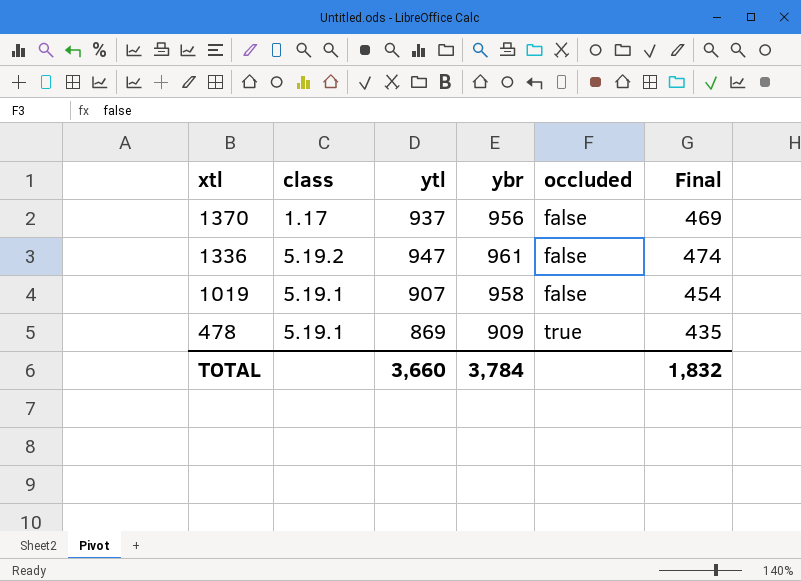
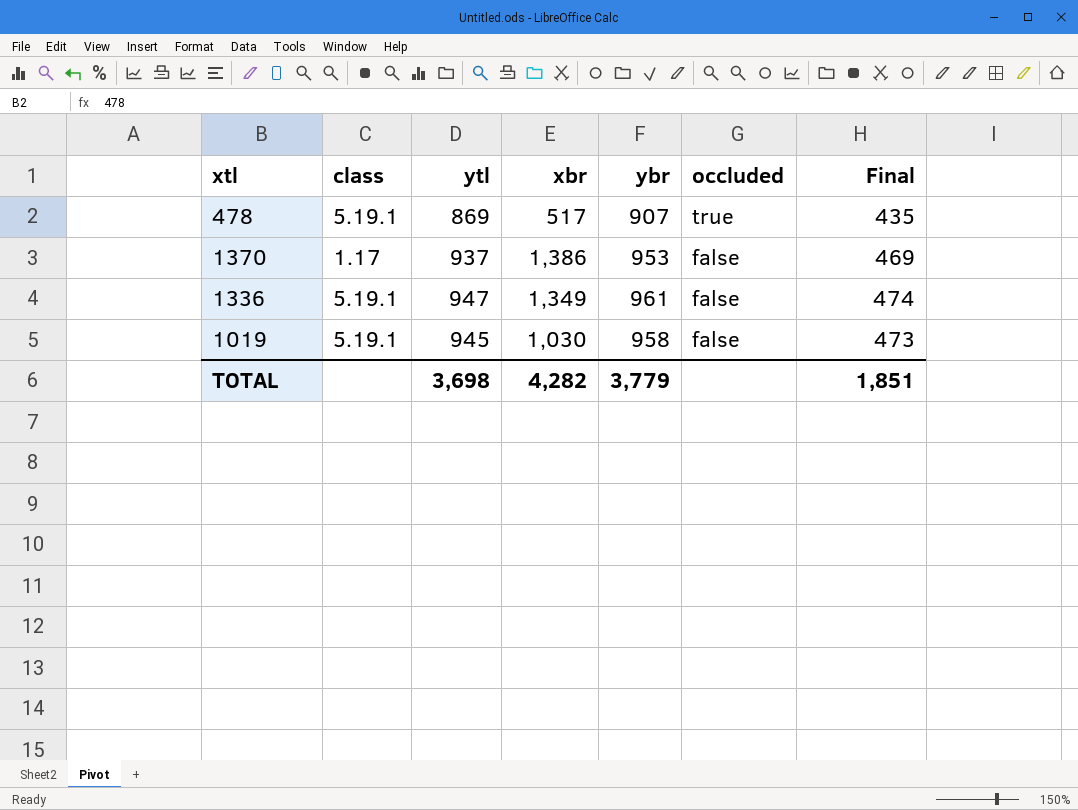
row order: xtl descending -> occluded descending
column xbr | position: none -> 4
478 | ybr: 909 -> 907
1370 | ybr: 956 -> 953
1336 | class: 5.19.2 -> 5.19.1
1019 | ytl: 907 -> 945
1019 | Final: 454 -> 473
TOTAL | ytl: 3,660 -> 3,698
TOTAL | ybr: 3,784 -> 3,779
TOTAL | Final: 1,832 -> 1,851

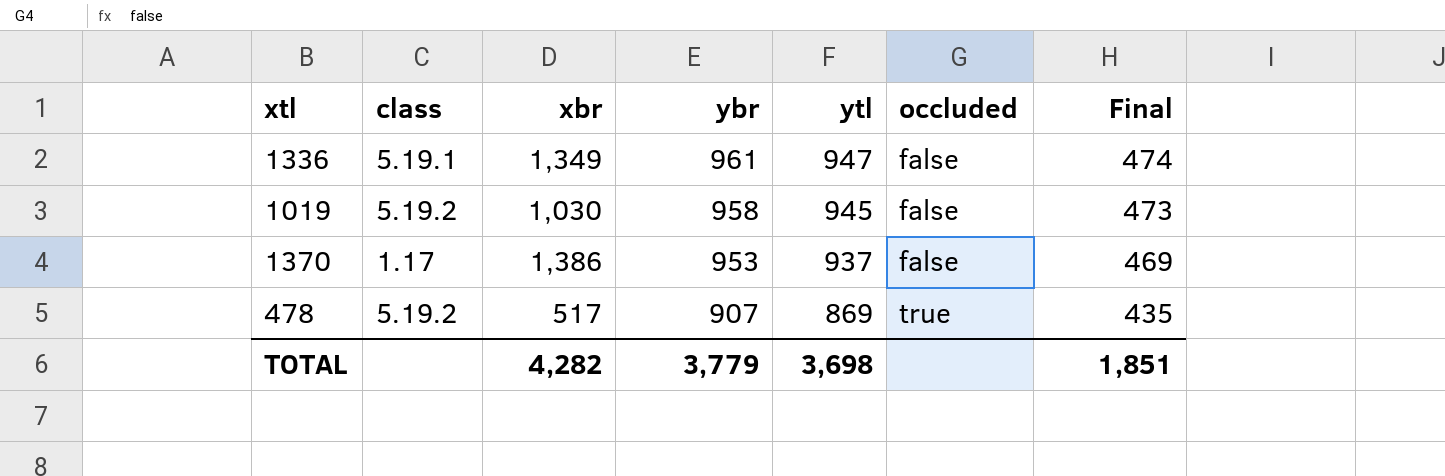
row order: occluded descending -> ybr descending
column ytl | position: 3 -> 5
1019 | class: 5.19.1 -> 5.19.2
478 | class: 5.19.1 -> 5.19.2

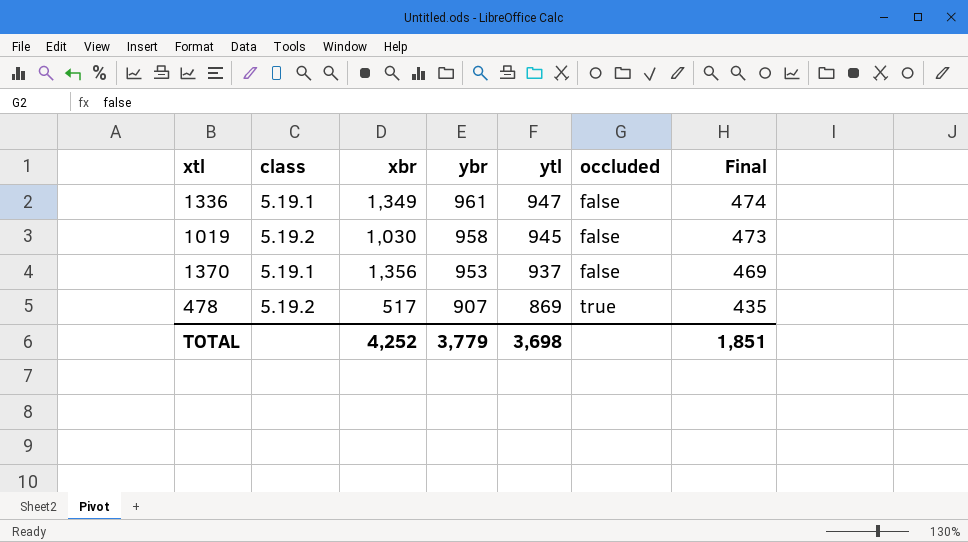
1370 | class: 1.17 -> 5.19.1
1370 | xbr: 1,386 -> 1,356
TOTAL | xbr: 4,282 -> 4,252

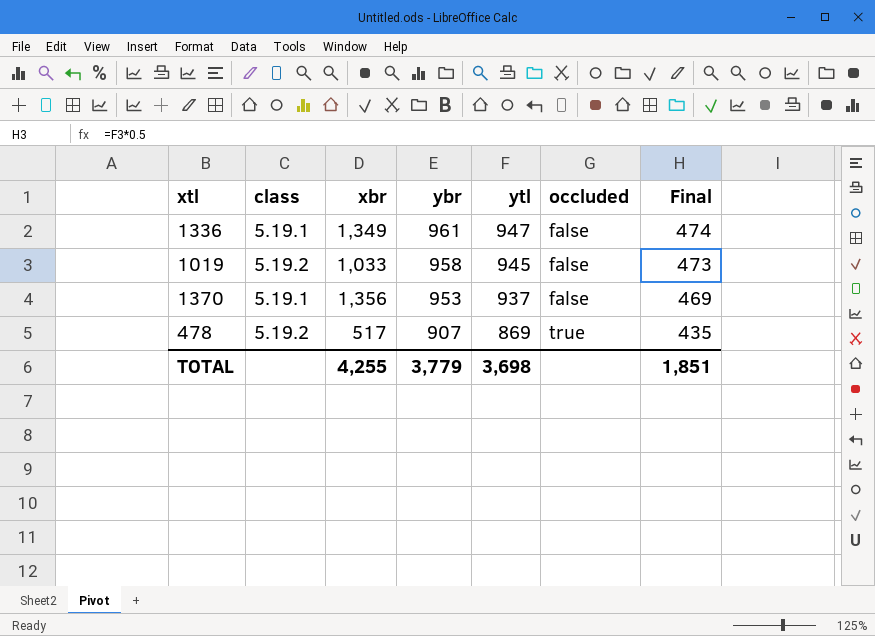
1019 | xbr: 1,030 -> 1,033
TOTAL | xbr: 4,252 -> 4,255

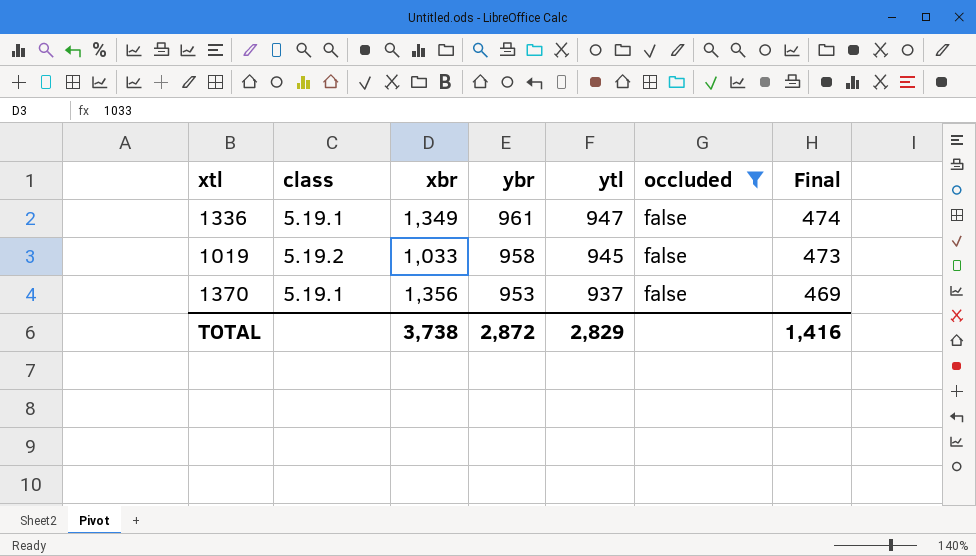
filter: none -> occluded = false
TOTAL | xbr: 4,255 -> 3,738
TOTAL | ybr: 3,779 -> 2,872
TOTAL | ytl: 3,698 -> 2,829
TOTAL | Final: 1,851 -> 1,416

